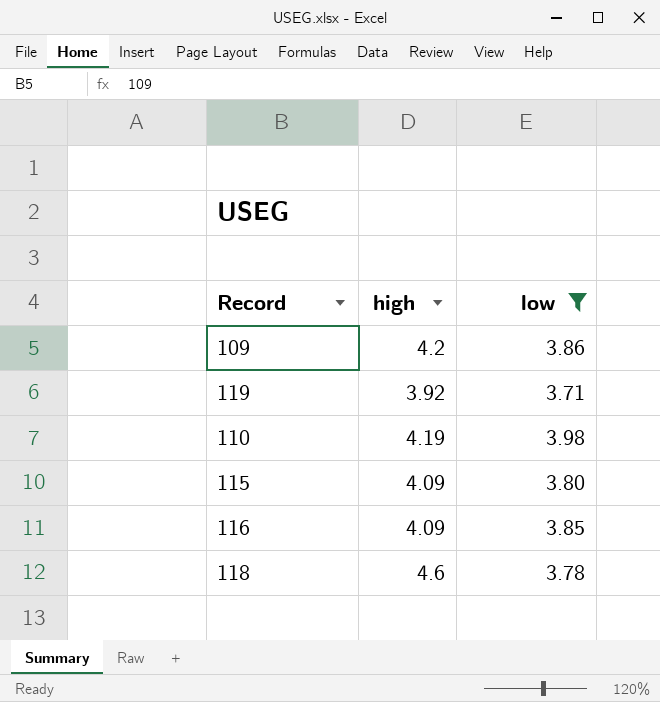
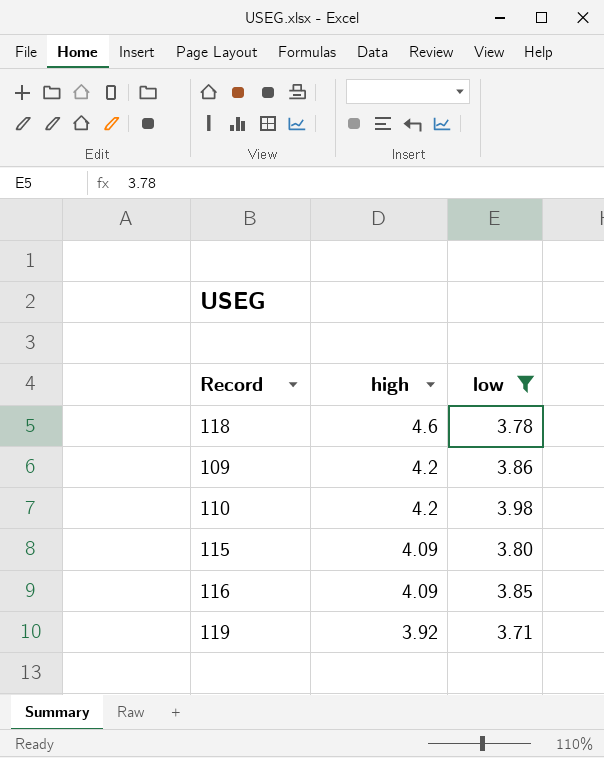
row order: none -> high descending
110 | high: 4.19 -> 4.2

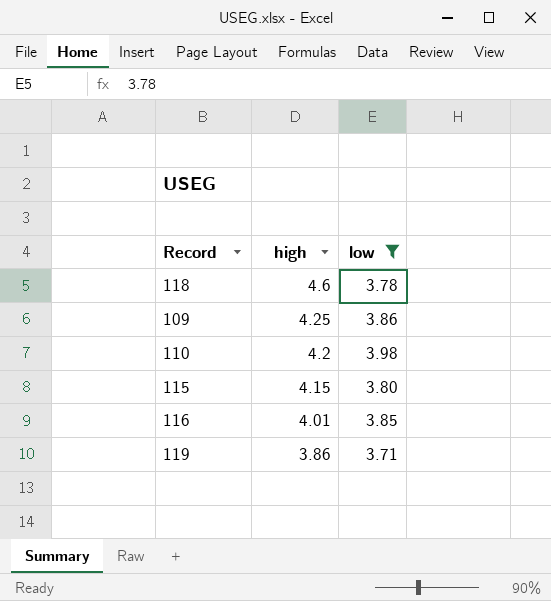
109 | high: 4.2 -> 4.25
115 | high: 4.09 -> 4.15
116 | high: 4.09 -> 4.01
119 | high: 3.92 -> 3.86

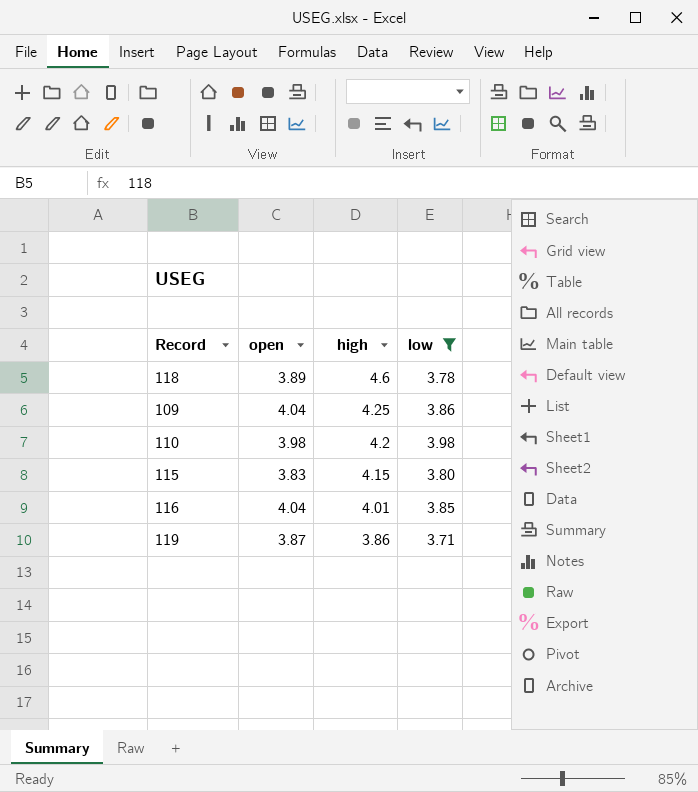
column open | position: none -> 2

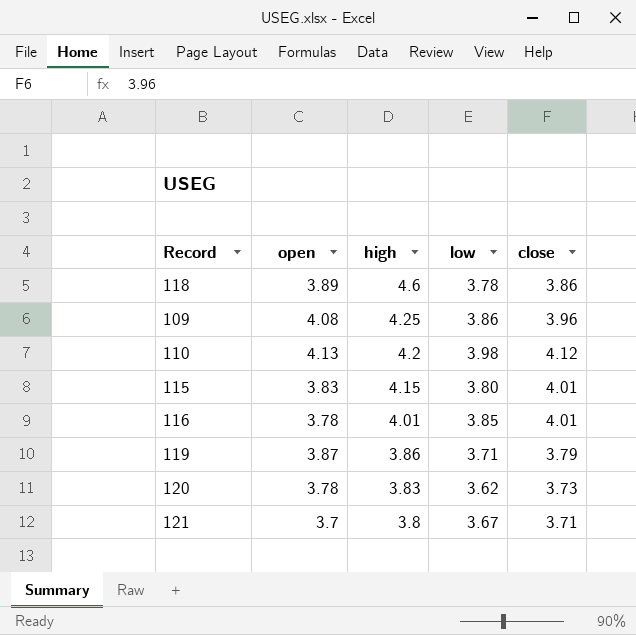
filter: low >= 3.71 -> none
column close | position: none -> 5
109 | open: 4.04 -> 4.08
110 | open: 3.98 -> 4.13
116 | open: 4.04 -> 3.78

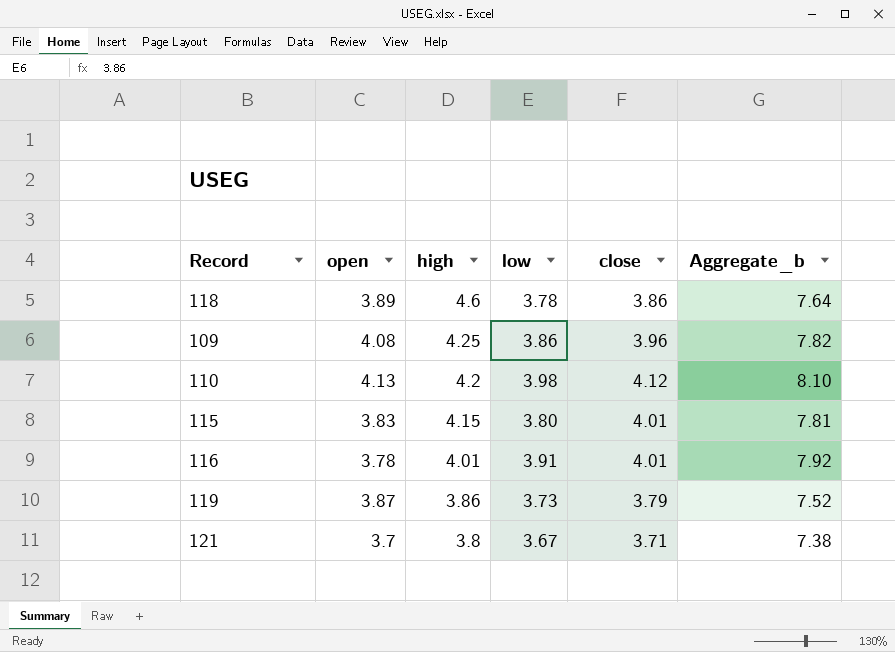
column Aggregate_b | formula: none -> [low] + [close]
row 120: 3.78 | 3.83 | 3.62 | 3.73 -> none
116 | low: 3.85 -> 3.91
119 | low: 3.71 -> 3.73

